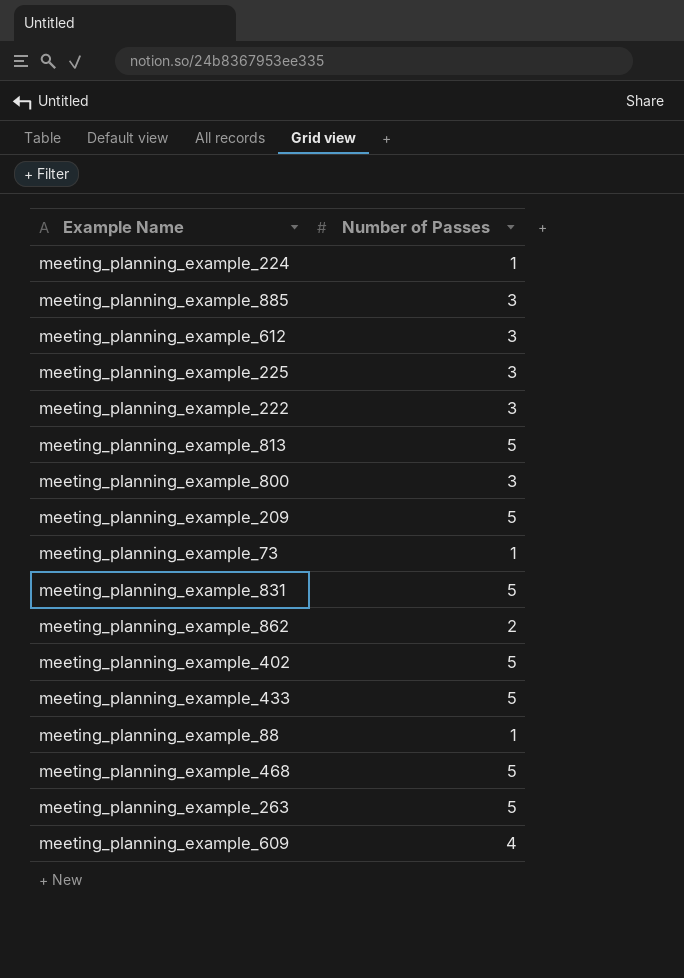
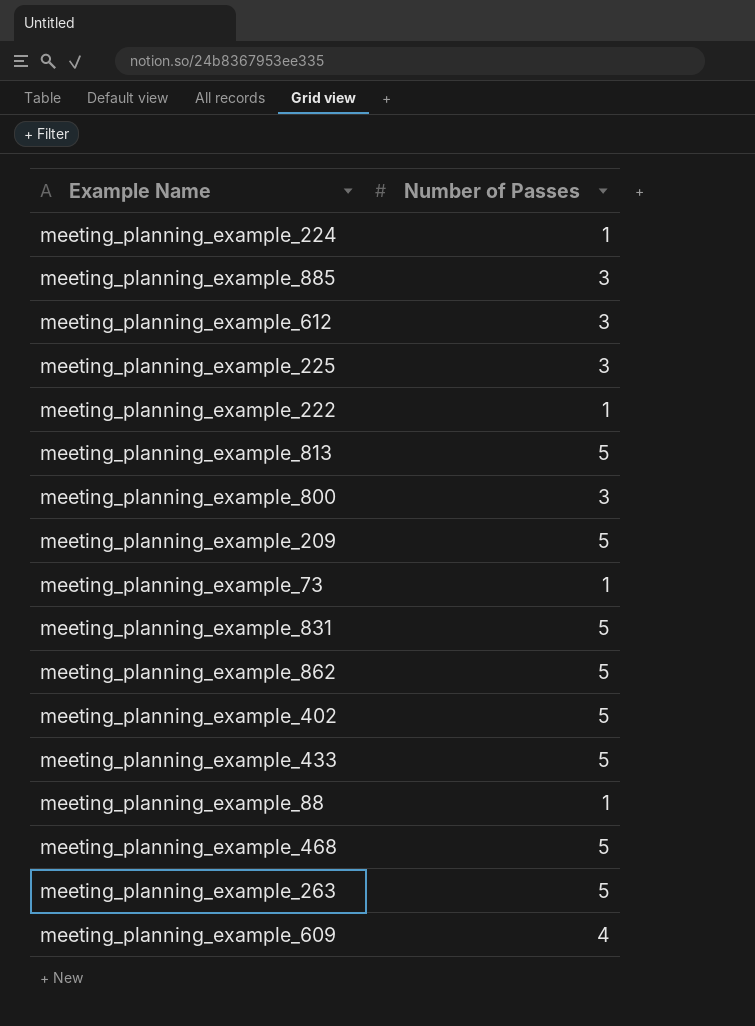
meeting_planning_example_222 | Number of Passes: 3 -> 1
meeting_planning_example_862 | Number of Passes: 2 -> 5

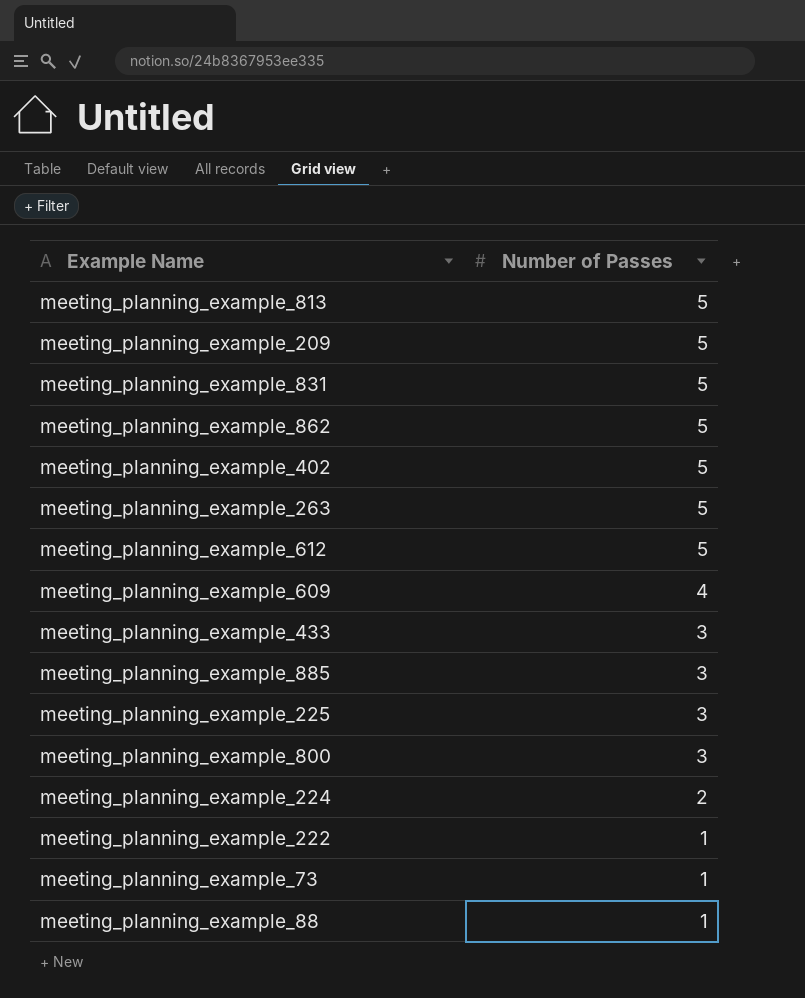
row order: none -> Number of Passes descending
row meeting_planning_example_468: 5 -> none
meeting_planning_example_612 | Number of Passes: 3 -> 5
meeting_planning_example_433 | Number of Passes: 5 -> 3
meeting_planning_example_224 | Number of Passes: 1 -> 2

